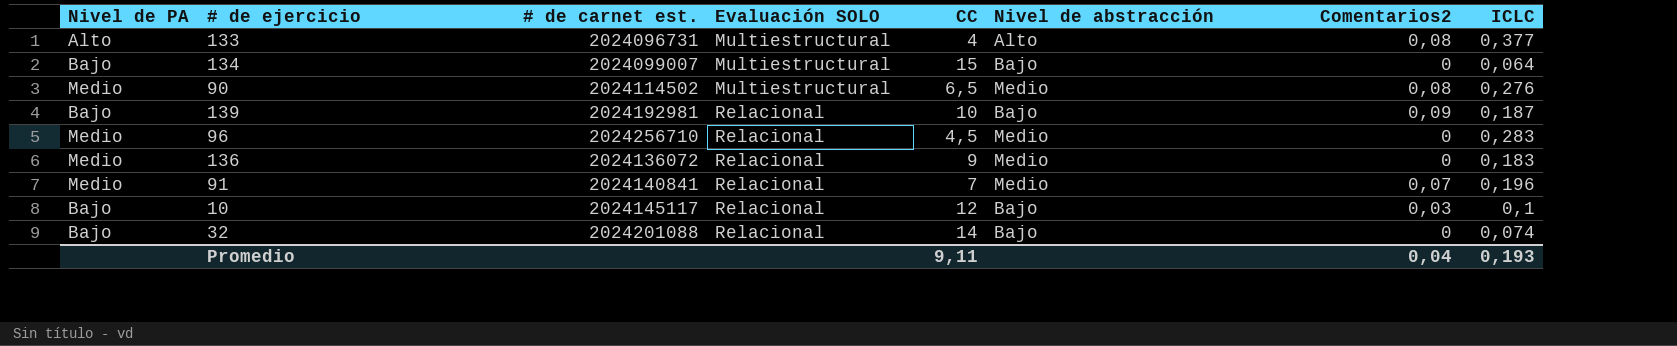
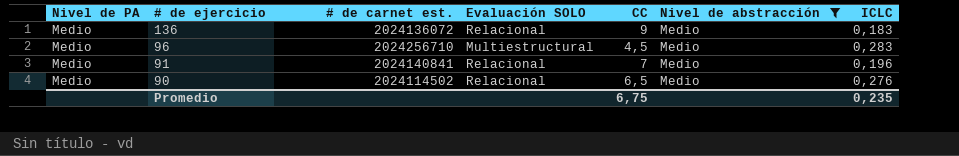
filter: none -> Nivel de abstracción = Medio
row order: Evaluación SOLO ascending -> # de ejercicio descending
column Comentarios2 | position: 7 -> none
96 | Evaluación SOLO: Relacional -> Multiestructural
90 | Evaluación SOLO: Multiestructural -> Relacional
Promedio | CC: 9,11 -> 6,75
Promedio | ICLC: 0,193 -> 0,235

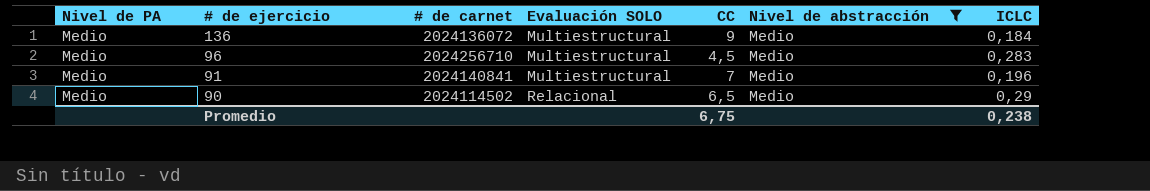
column name: # de carnet est. -> # de carnet
136 | Evaluación SOLO: Relacional -> Multiestructural
136 | ICLC: 0,183 -> 0,184
91 | Evaluación SOLO: Relacional -> Multiestructural
90 | ICLC: 0,276 -> 0,29
Promedio | ICLC: 0,235 -> 0,238

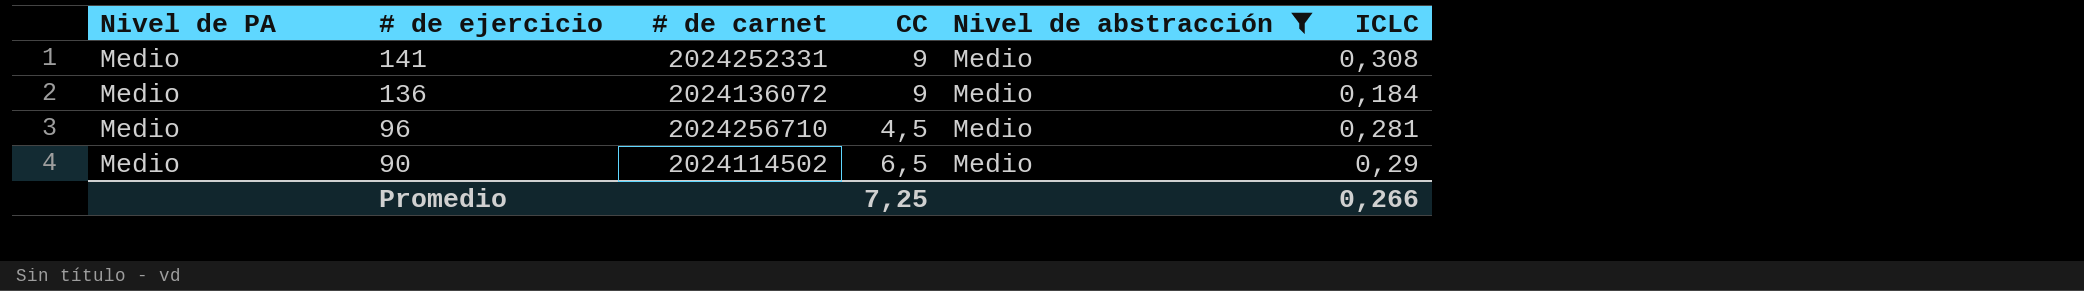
column Evaluación SOLO | position: 4 -> none
row 91: Medio | 2024140841 | Multiestructural | 7 | Medio | 0,196 -> none
row 141: none -> Medio | 2024252331 | 9 | Medio | 0,308
96 | ICLC: 0,283 -> 0,281
Promedio | CC: 6,75 -> 7,25
Promedio | ICLC: 0,238 -> 0,266

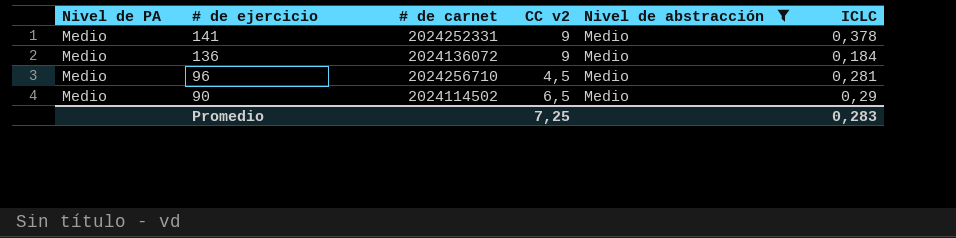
column name: CC -> CC v2
141 | ICLC: 0,308 -> 0,378
Promedio | ICLC: 0,266 -> 0,283

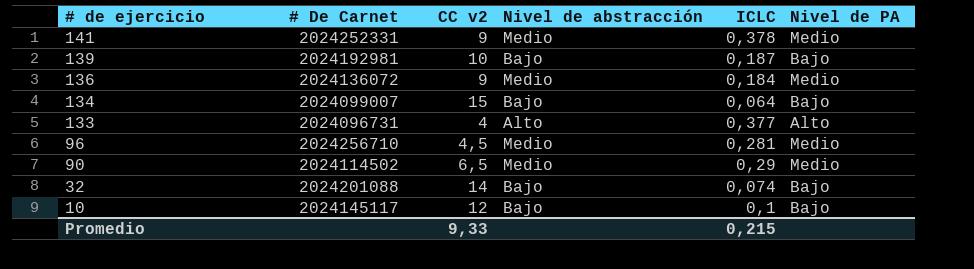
filter: Nivel de abstracción = Medio -> none
column name: # de carnet -> # De Carnet
column Nivel de PA | position: 1 -> 6
Promedio | CC v2: 7,25 -> 9,33
Promedio | ICLC: 0,283 -> 0,215

